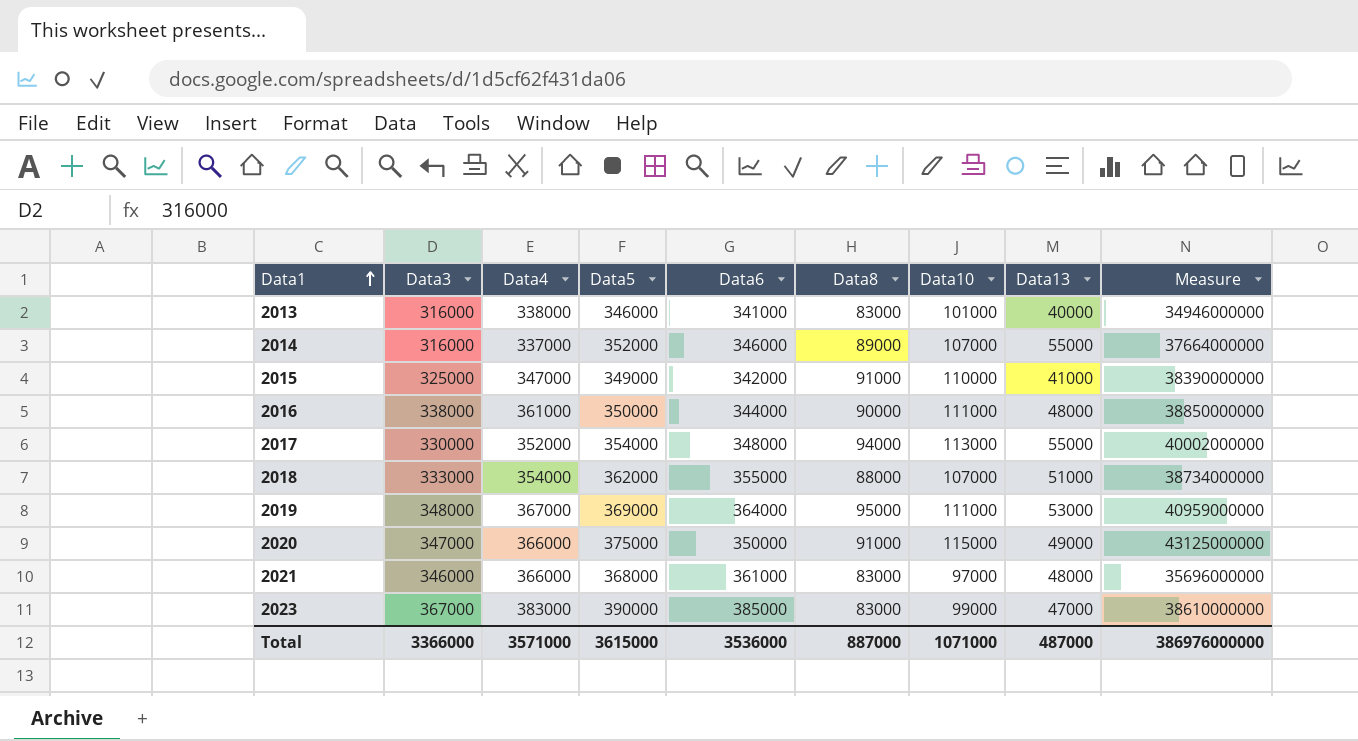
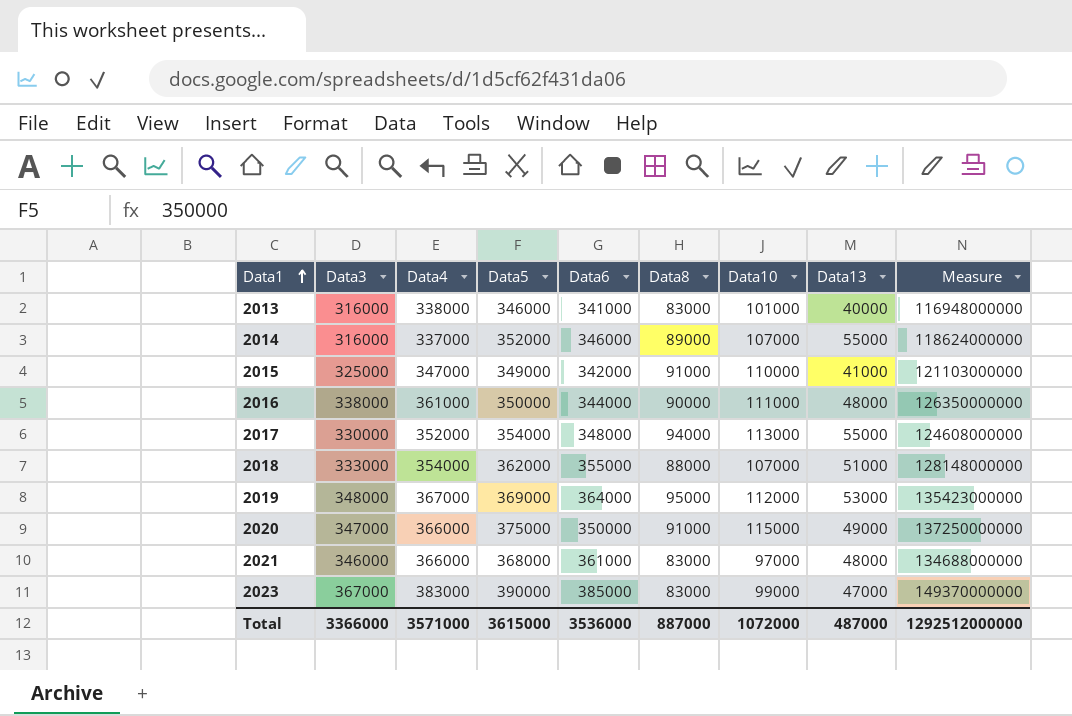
column Measure | formula: [Data5] * [Data10] -> [Data4] * [Data5]
2019 | Data10: 111000 -> 112000
Total | Data10: 1071000 -> 1072000
Total | Measure: 386976000000 -> 1292512000000

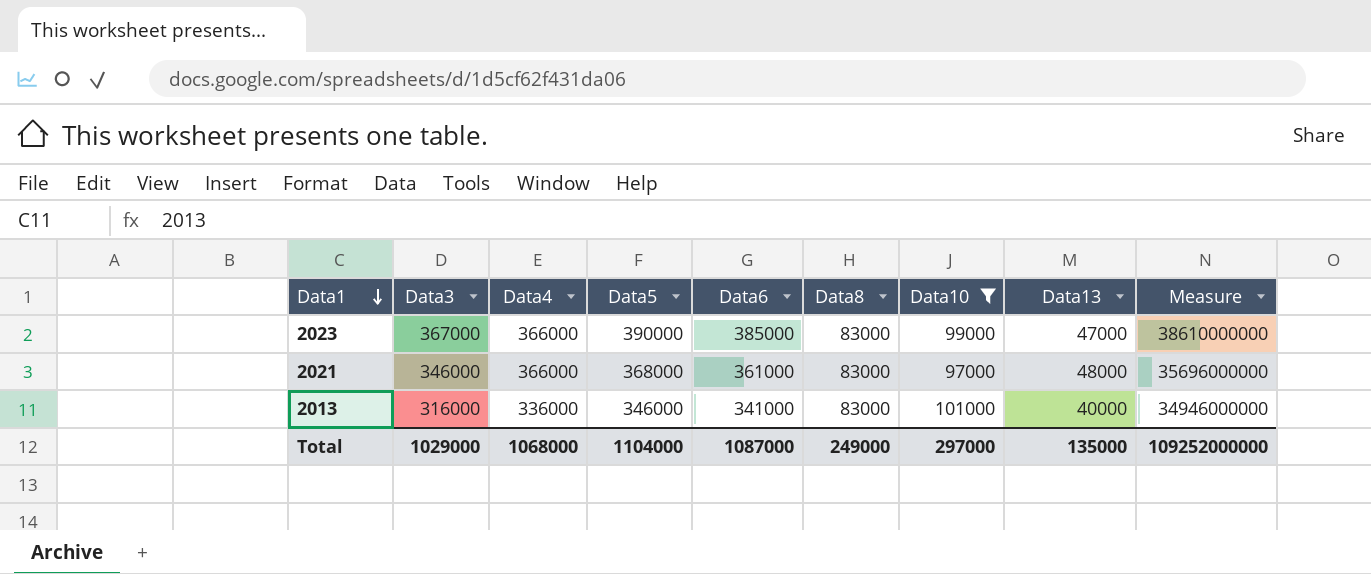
filter: none -> Data10 <= 101000
row order: Data1 ascending -> Data1 descending
column Measure | formula: [Data4] * [Data5] -> [Data5] * [Data10]
2023 | Data4: 383000 -> 366000
2013 | Data4: 338000 -> 336000
Total | Data3: 3366000 -> 1029000
Total | Data4: 3571000 -> 1068000
Total | Data5: 3615000 -> 1104000
Total | Data6: 3536000 -> 1087000
Total | Data8: 887000 -> 249000
Total | Data10: 1072000 -> 297000
Total | Data13: 487000 -> 135000
Total | Measure: 1292512000000 -> 109252000000

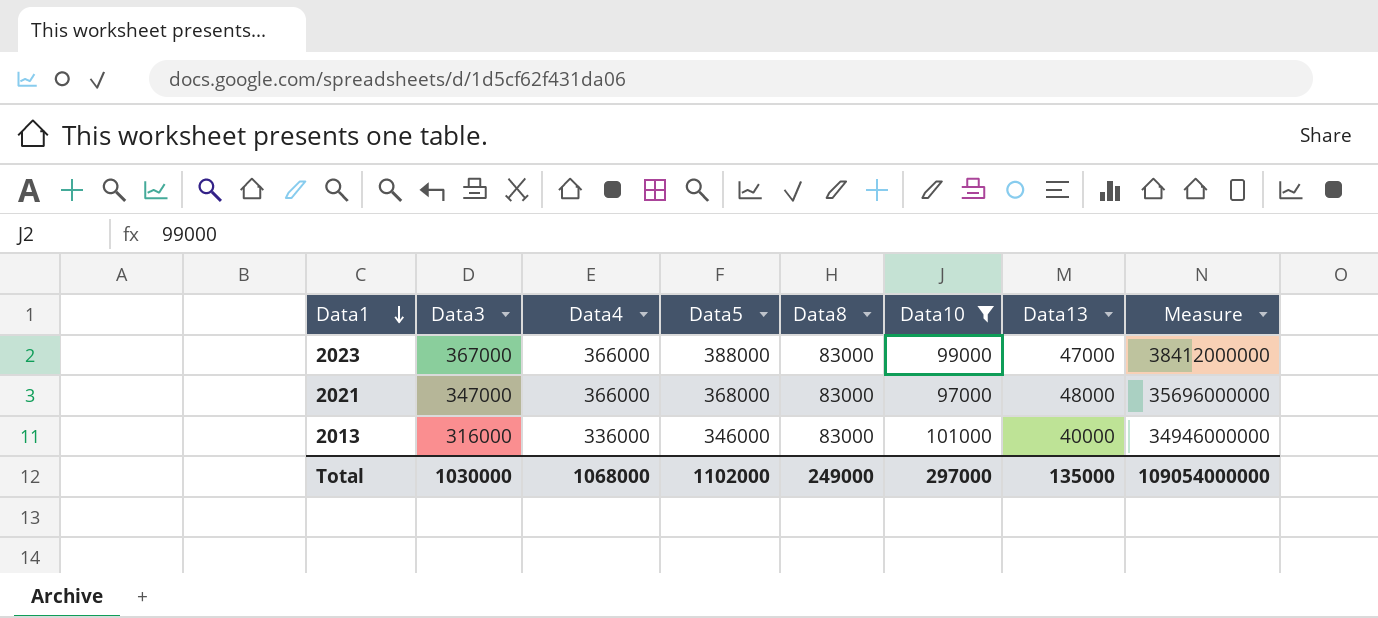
column Data6 | position: 5 -> none
2023 | Data5: 390000 -> 388000
2023 | Measure: 38610000000 -> 38412000000
2021 | Data3: 346000 -> 347000
Total | Data3: 1029000 -> 1030000
Total | Data5: 1104000 -> 1102000
Total | Measure: 109252000000 -> 109054000000

